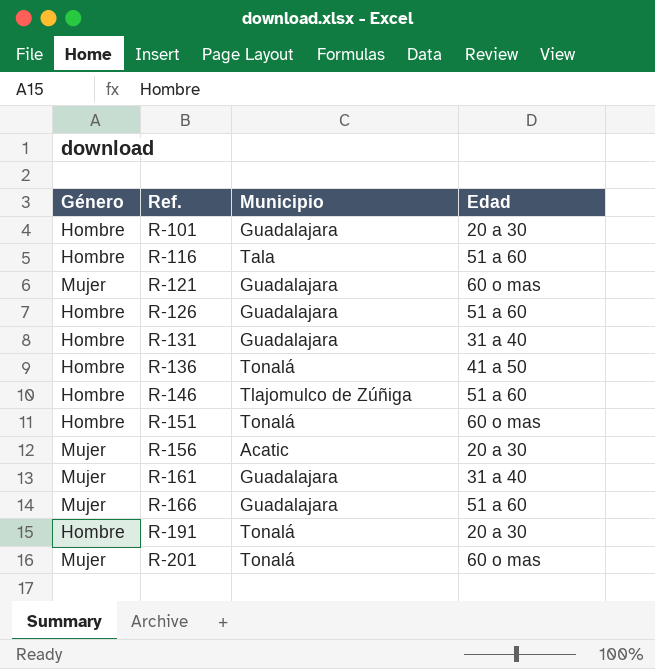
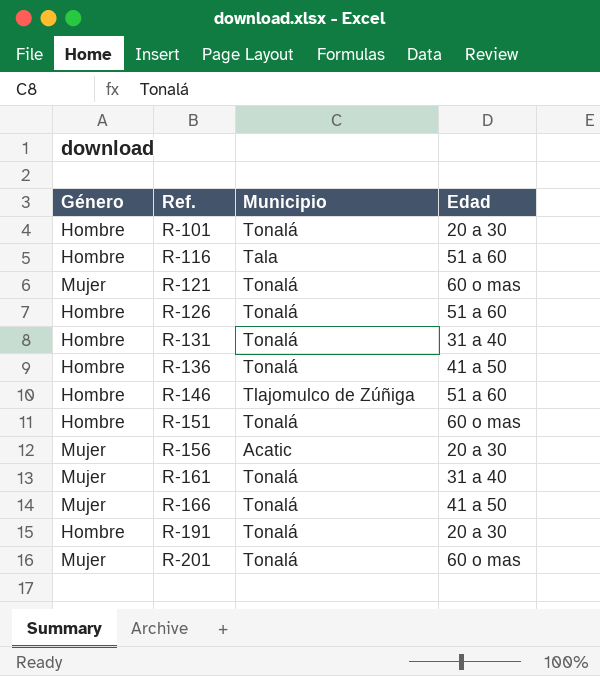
R-101 | Municipio: Guadalajara -> Tonalá
R-121 | Municipio: Guadalajara -> Tonalá
R-126 | Municipio: Guadalajara -> Tonalá
R-131 | Municipio: Guadalajara -> Tonalá
R-161 | Municipio: Guadalajara -> Tonalá
R-166 | Municipio: Guadalajara -> Tonalá
R-166 | Edad: 51 a 60 -> 41 a 50

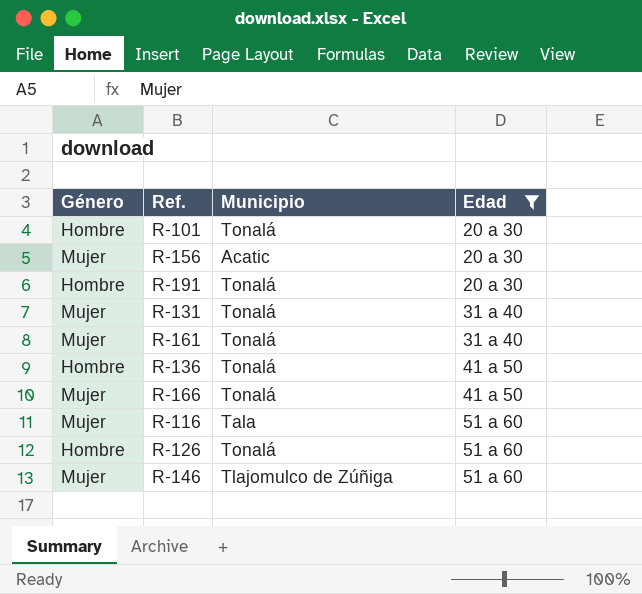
filter: none -> Edad != 60 o mas
row order: Ref. ascending -> Edad ascending
R-131 | Género: Hombre -> Mujer
R-116 | Género: Hombre -> Mujer
R-146 | Género: Hombre -> Mujer

